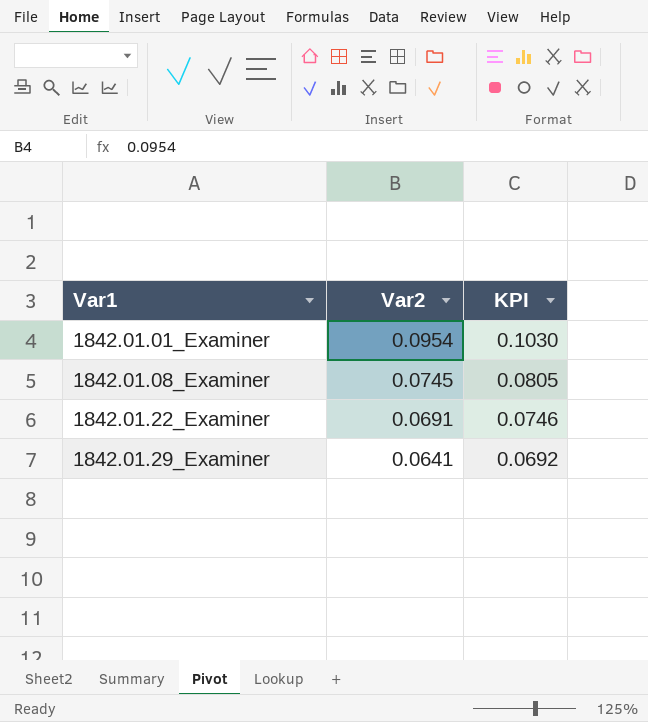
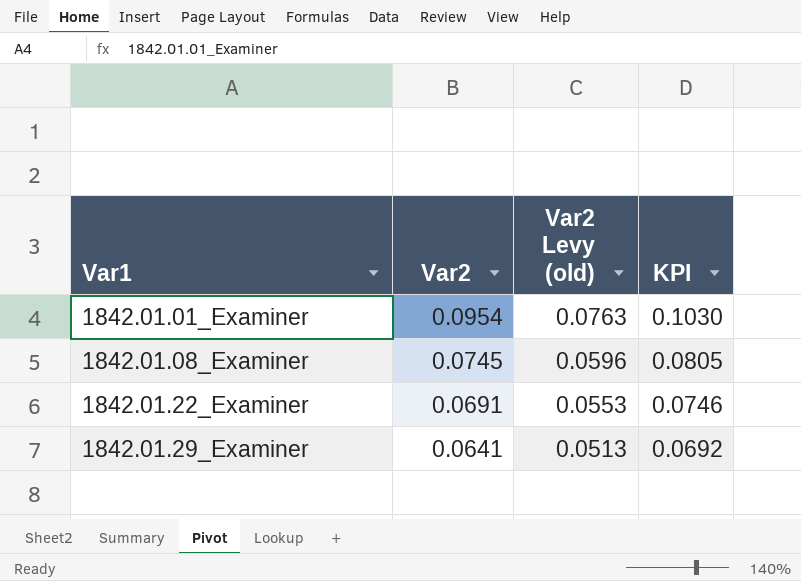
column Var2 Levy (old) | formula: none -> [Var2] * 0.8

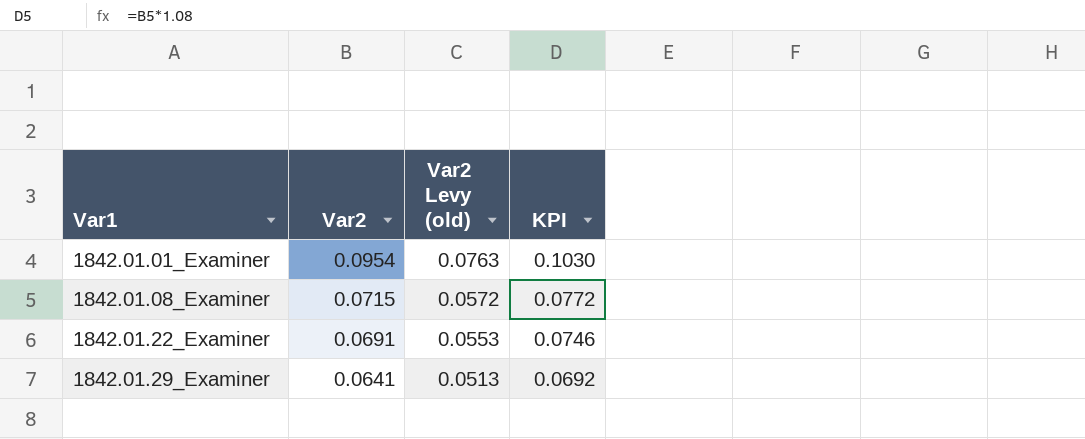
1842.01.08_Examiner | Var2: 0.0745 -> 0.0715
1842.01.08_Examiner | Var2 Levy (old): 0.0596 -> 0.0572
1842.01.08_Examiner | KPI: 0.0805 -> 0.0772

